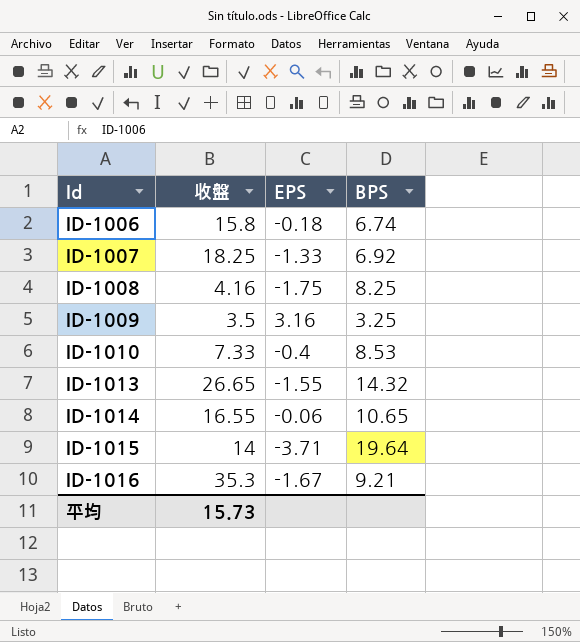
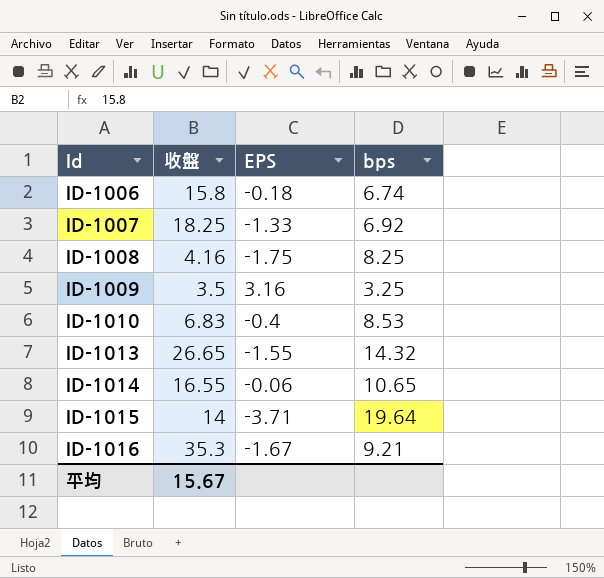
column name: BPS -> bps
ID-1010 | 收盤: 7.33 -> 6.83
平均 | 收盤: 15.73 -> 15.67

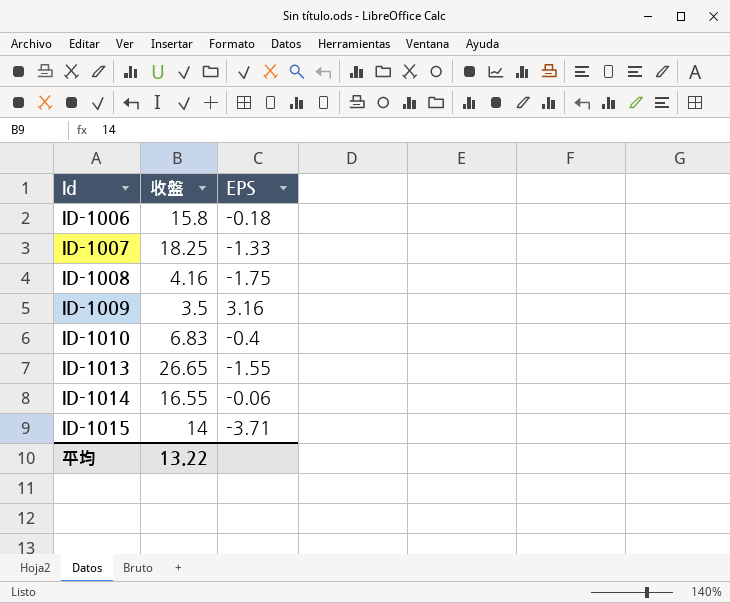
column bps | position: 4 -> none
row ID-1016: 35.3 | -1.67 | 9.21 -> none
平均 | 收盤: 15.67 -> 13.22

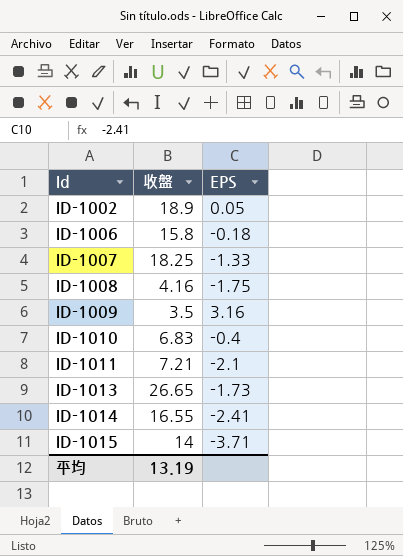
row ID-1002: none -> 18.9 | 0.05
row ID-1011: none -> 7.21 | -2.1
ID-1013 | EPS: -1.55 -> -1.73
ID-1014 | EPS: -0.06 -> -2.41
平均 | 收盤: 13.22 -> 13.19

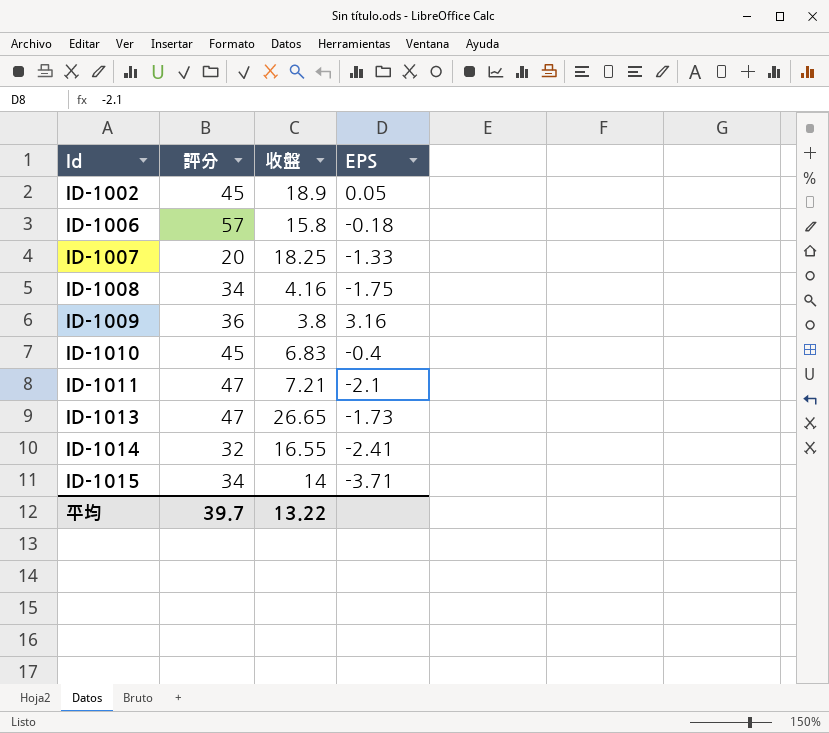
column 評分 | position: none -> 2
ID-1009 | 收盤: 3.5 -> 3.8
平均 | 收盤: 13.19 -> 13.22

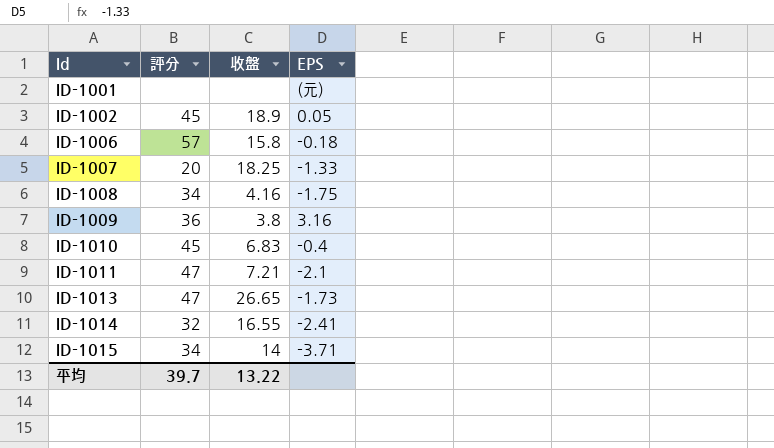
row ID-1001: none -> none | none | (元)

